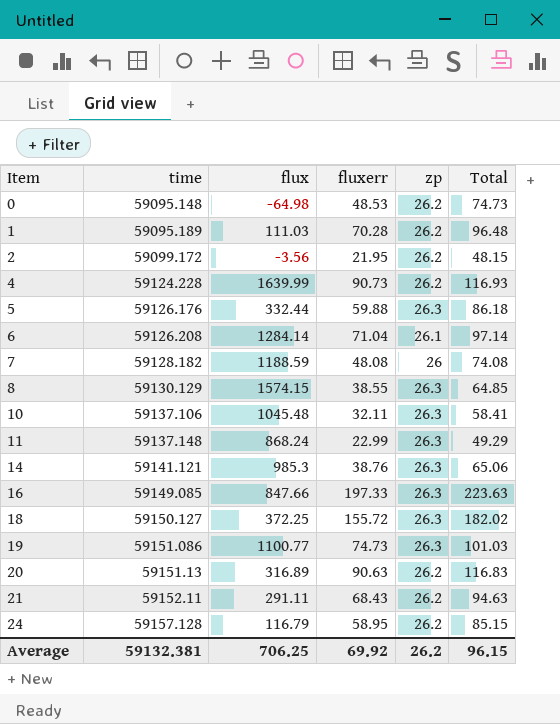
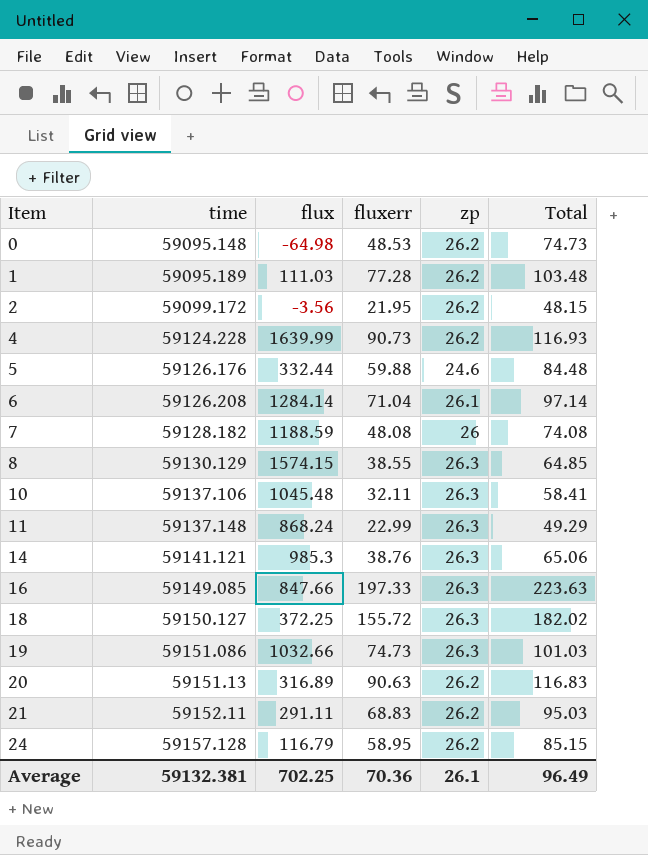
1 | fluxerr: 70.28 -> 77.28
1 | Total: 96.48 -> 103.48
5 | zp: 26.3 -> 24.6
5 | Total: 86.18 -> 84.48
19 | flux: 1100.77 -> 1032.66
21 | fluxerr: 68.43 -> 68.83
21 | Total: 94.63 -> 95.03
Average | flux: 706.25 -> 702.25
Average | fluxerr: 69.92 -> 70.36
Average | zp: 26.2 -> 26.1
Average | Total: 96.15 -> 96.49

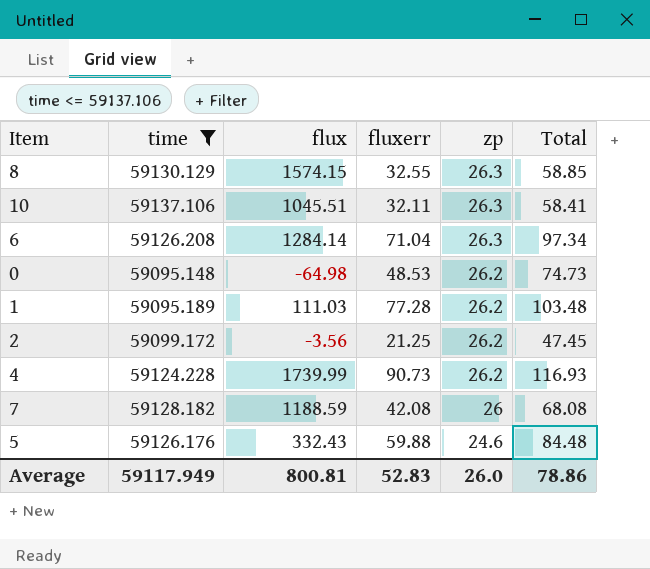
filter: none -> time <= 59137.106
row order: Item ascending -> zp descending
8 | fluxerr: 38.55 -> 32.55
8 | Total: 64.85 -> 58.85
10 | flux: 1045.48 -> 1045.51
6 | zp: 26.1 -> 26.3
6 | Total: 97.14 -> 97.34
2 | fluxerr: 21.95 -> 21.25
2 | Total: 48.15 -> 47.45
4 | flux: 1639.99 -> 1739.99
7 | fluxerr: 48.08 -> 42.08
7 | Total: 74.08 -> 68.08
5 | flux: 332.44 -> 332.43
Average | time: 59132.381 -> 59117.949
Average | flux: 702.25 -> 800.81
Average | fluxerr: 70.36 -> 52.83
Average | zp: 26.1 -> 26.0
Average | Total: 96.49 -> 78.86

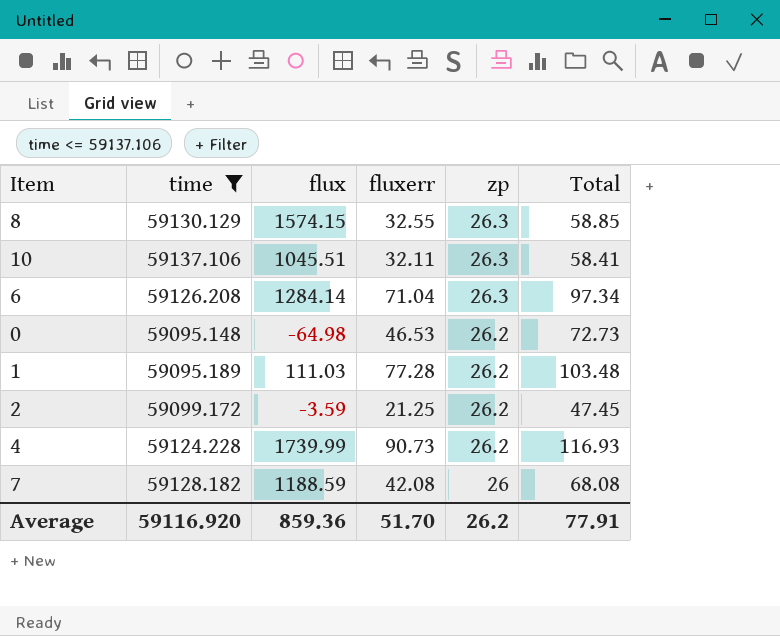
row 5: 59126.176 | 332.43 | 59.88 | 24.6 | 84.48 -> none
0 | fluxerr: 48.53 -> 46.53
0 | Total: 74.73 -> 72.73
2 | flux: -3.56 -> -3.59
Average | time: 59117.949 -> 59116.920
Average | flux: 800.81 -> 859.36
Average | fluxerr: 52.83 -> 51.70
Average | zp: 26.0 -> 26.2
Average | Total: 78.86 -> 77.91

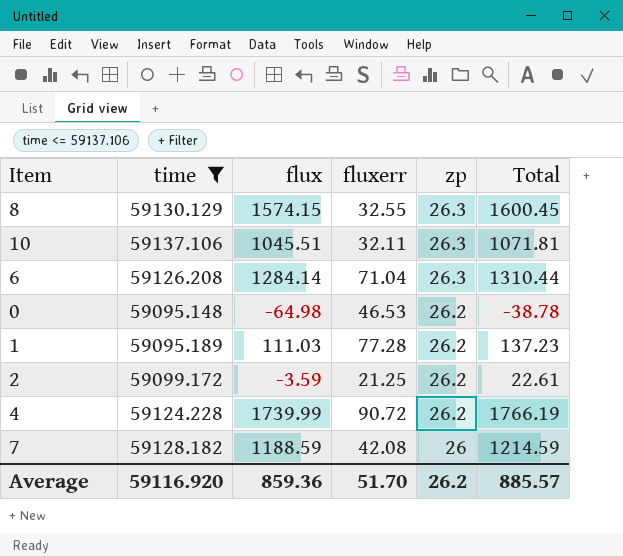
column Total | formula: [fluxerr] + [zp] -> [flux] + [zp]
4 | fluxerr: 90.73 -> 90.72
Average | Total: 77.91 -> 885.57

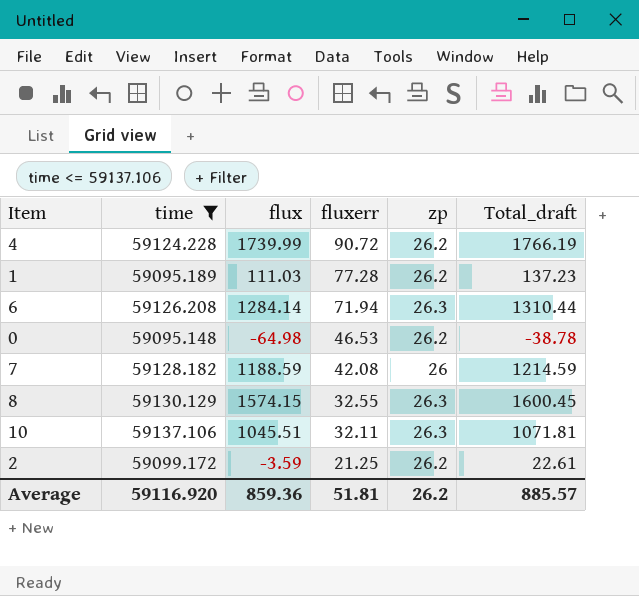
row order: zp descending -> fluxerr descending
column name: Total -> Total_draft
6 | fluxerr: 71.04 -> 71.94
Average | fluxerr: 51.70 -> 51.81

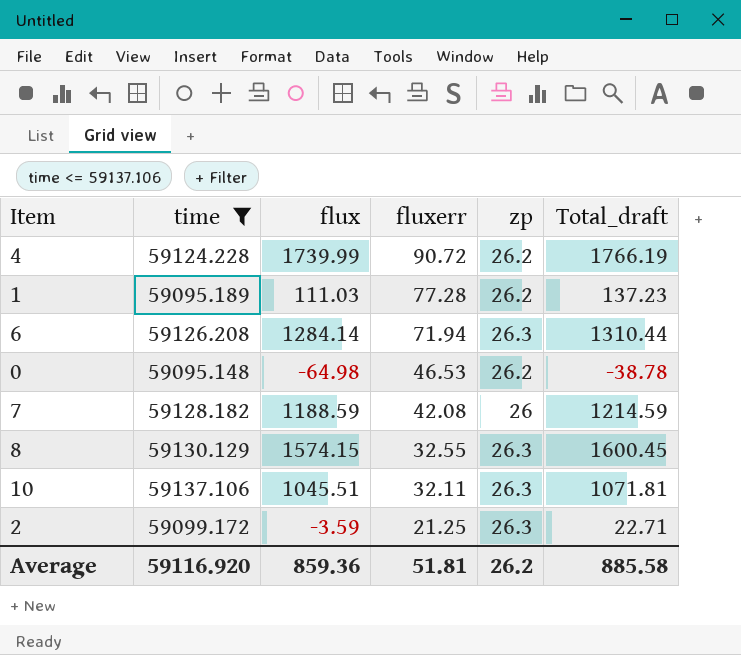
2 | zp: 26.2 -> 26.3
2 | Total_draft: 22.61 -> 22.71
Average | Total_draft: 885.57 -> 885.58

